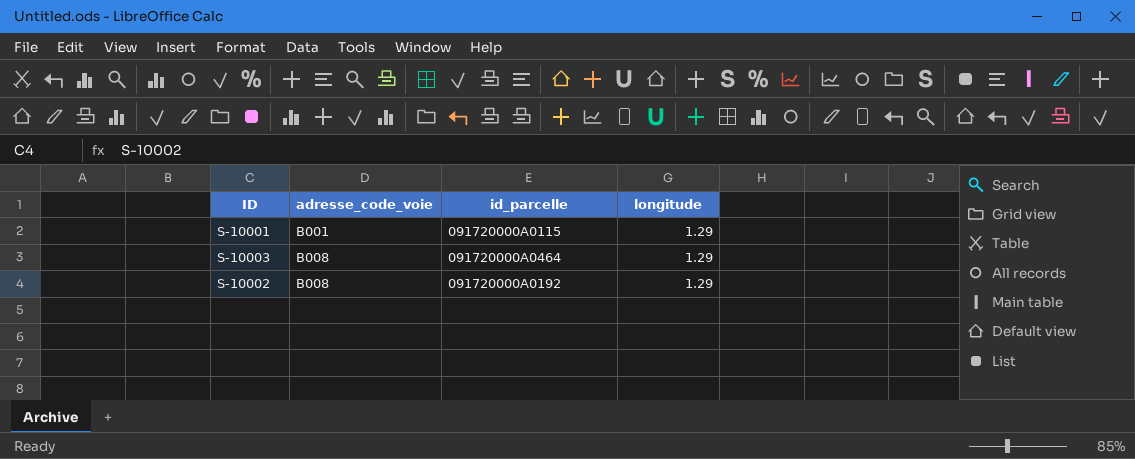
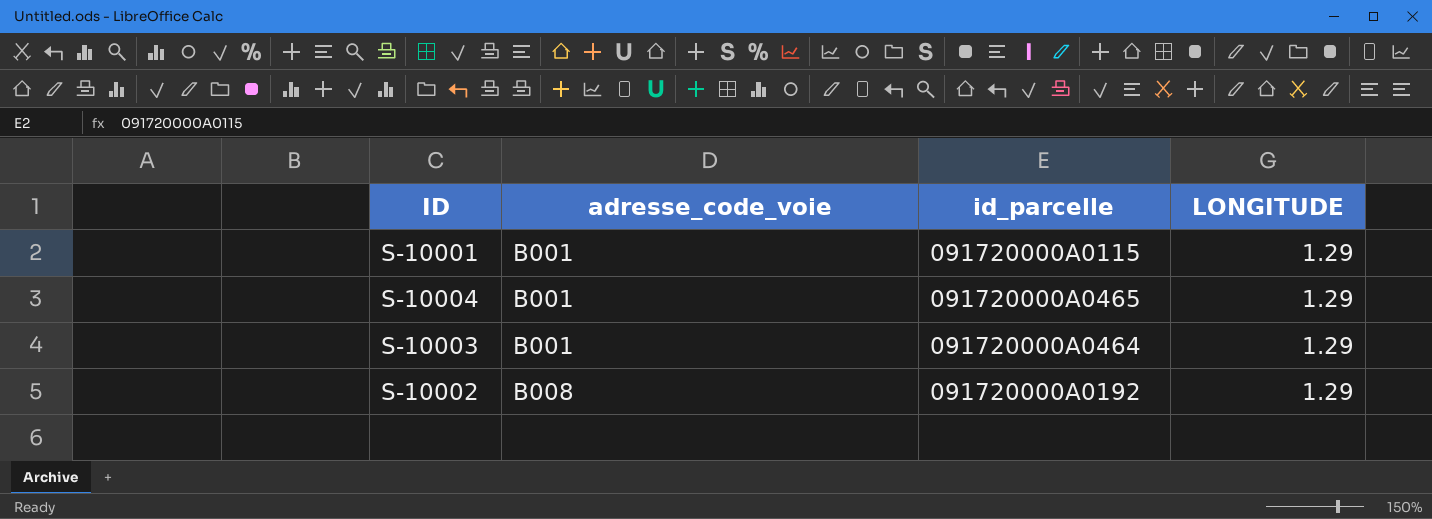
column name: longitude -> LONGITUDE
row S-10004: none -> B001 | 091720000A0465 | 1.29
S-10003 | adresse_code_voie: B008 -> B001

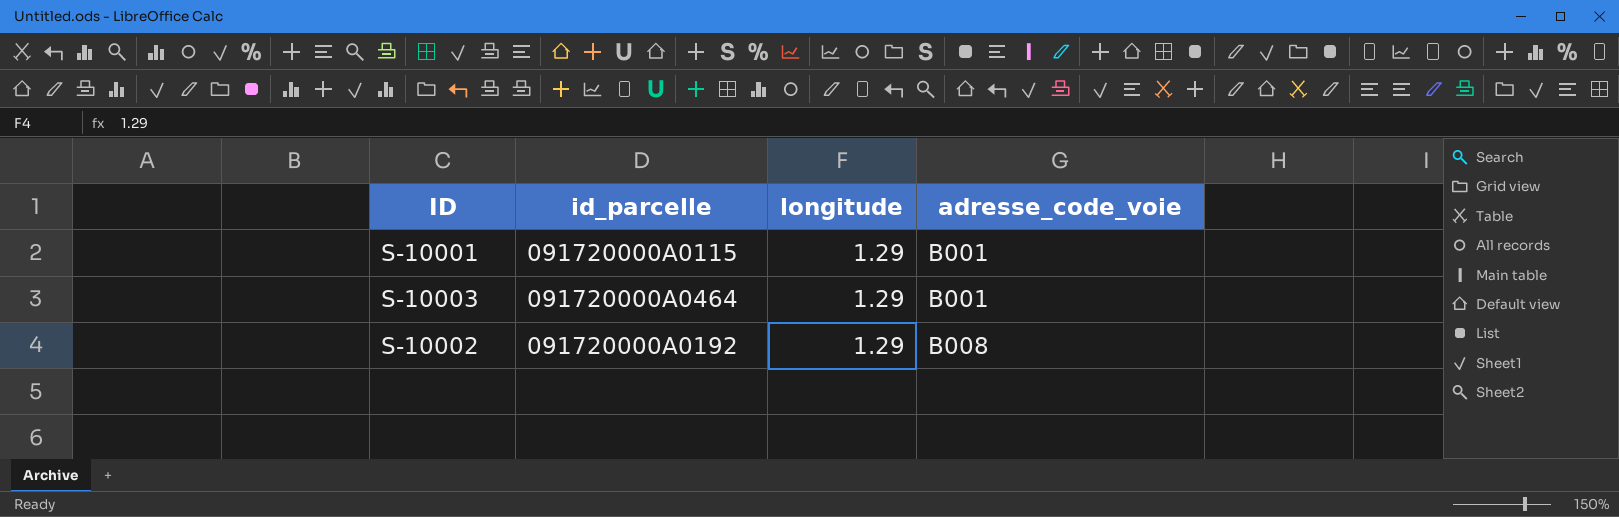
column name: LONGITUDE -> longitude
column adresse_code_voie | position: 2 -> 4
row S-10004: B001 | 091720000A0465 | 1.29 -> none

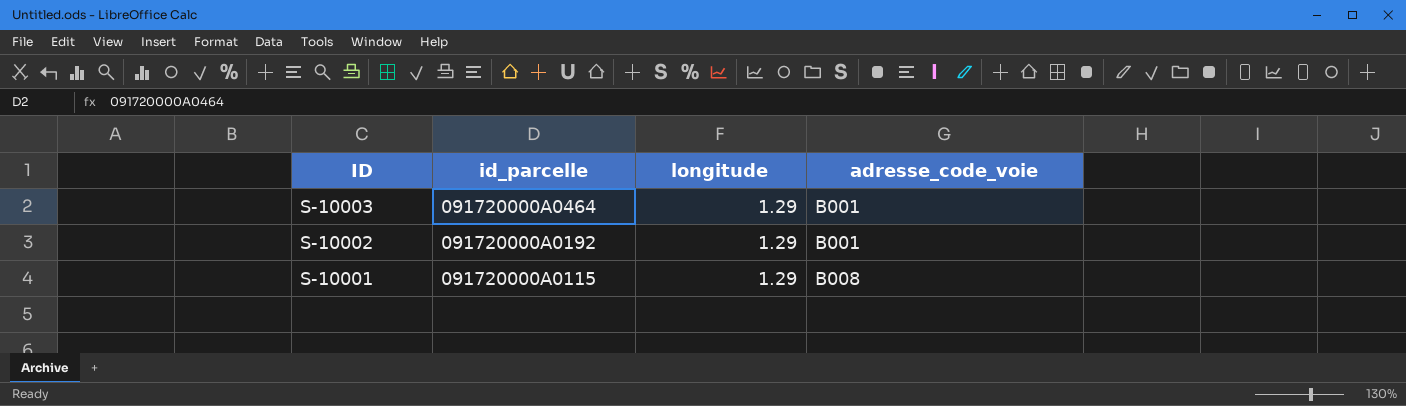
row order: adresse_code_voie ascending -> ID descending
S-10002 | adresse_code_voie: B008 -> B001
S-10001 | adresse_code_voie: B001 -> B008

